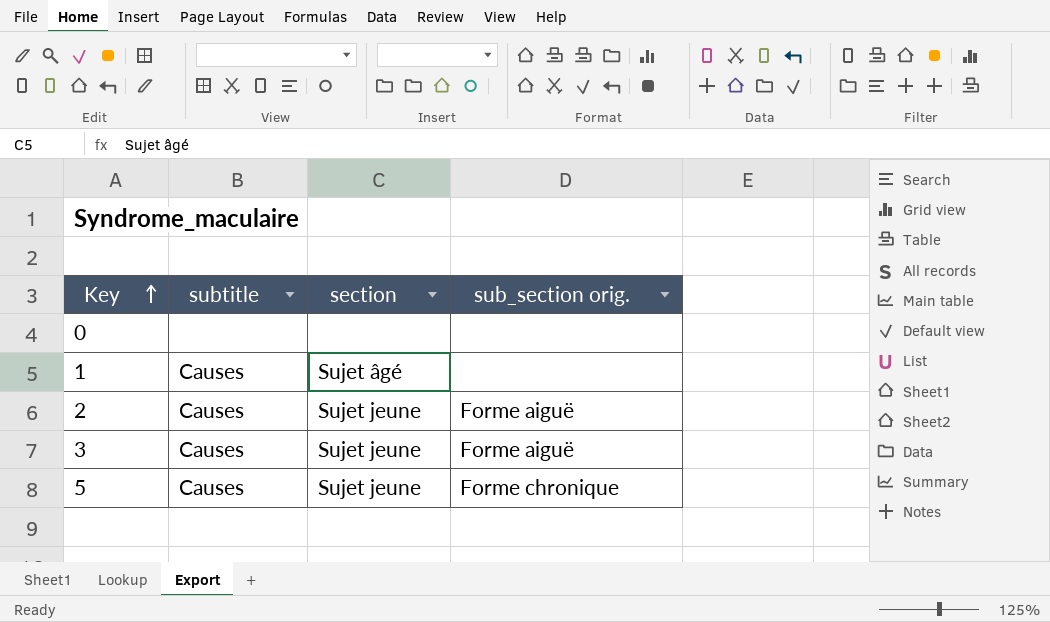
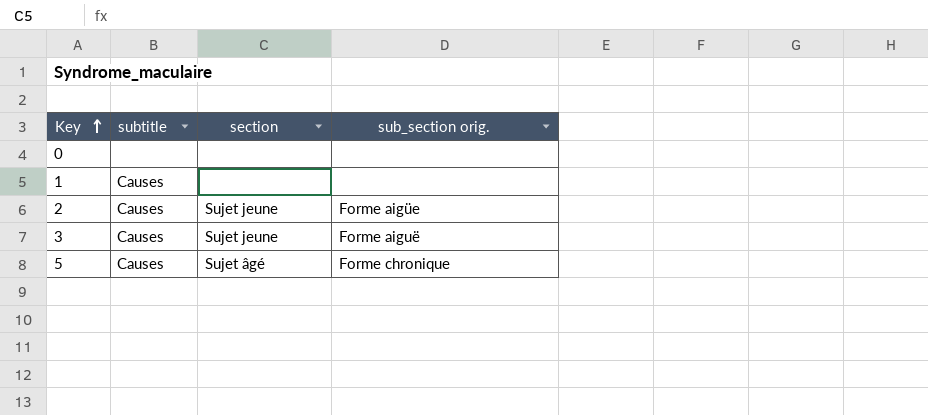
1 | section: Sujet âgé -> none
2 | sub_section orig.: Forme aiguë -> Forme aigüe
5 | section: Sujet jeune -> Sujet âgé

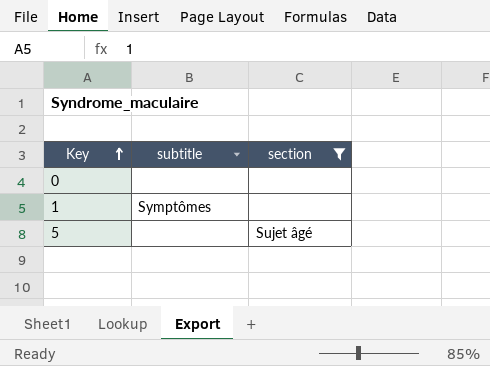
filter: none -> section != Sujet jeune
column sub_section orig. | position: 4 -> none
1 | subtitle: Causes -> Symptômes
5 | subtitle: Causes -> none

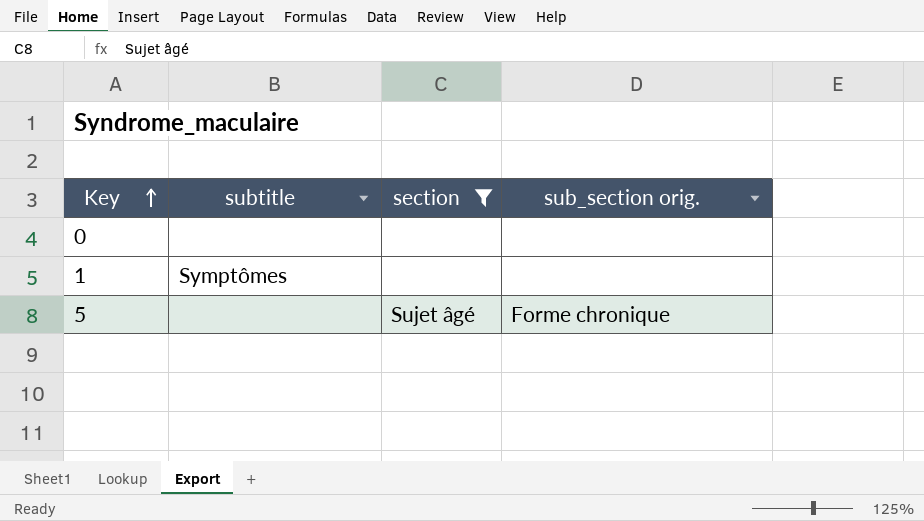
column sub_section orig. | position: none -> 4

